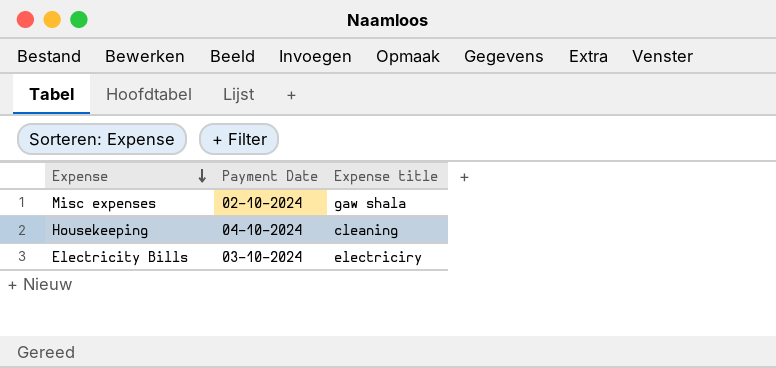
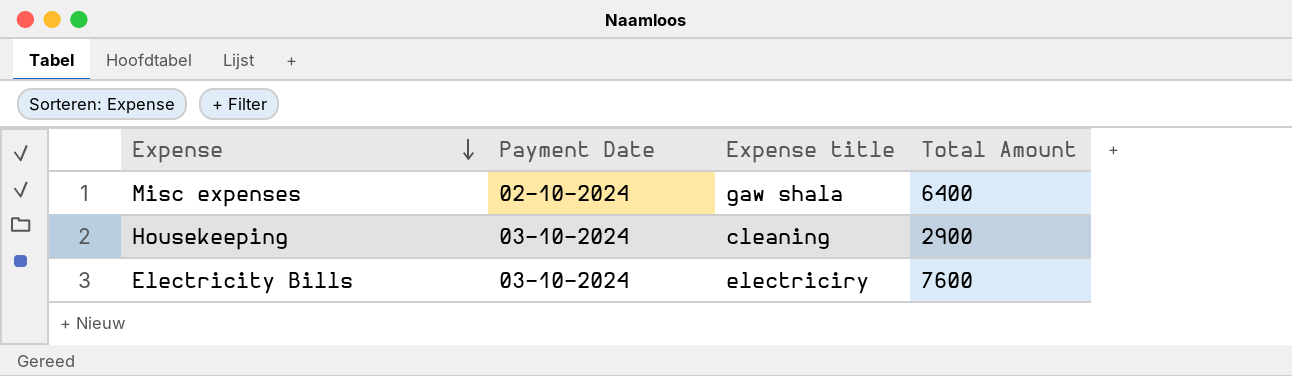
column Total Amount | position: none -> 4
Housekeeping | Payment Date: 04-10-2024 -> 03-10-2024

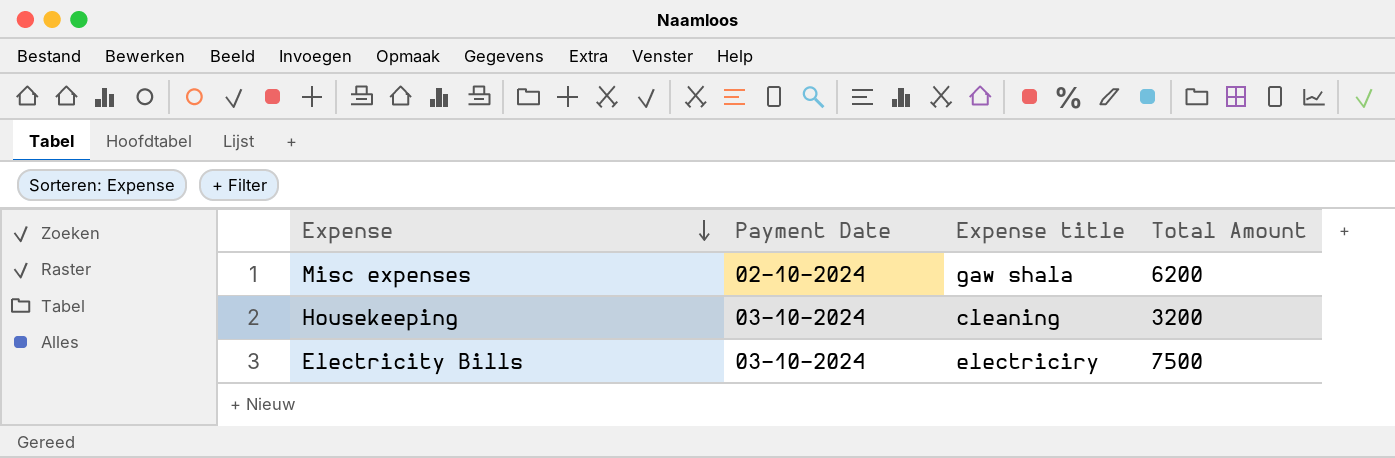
Misc expenses | Total Amount: 6400 -> 6200
Housekeeping | Total Amount: 2900 -> 3200
Electricity Bills | Total Amount: 7600 -> 7500

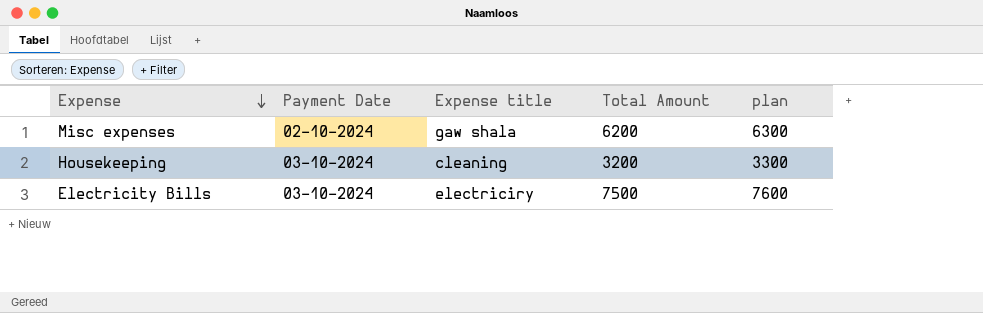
column plan | formula: none -> [Total Amount] + 100

